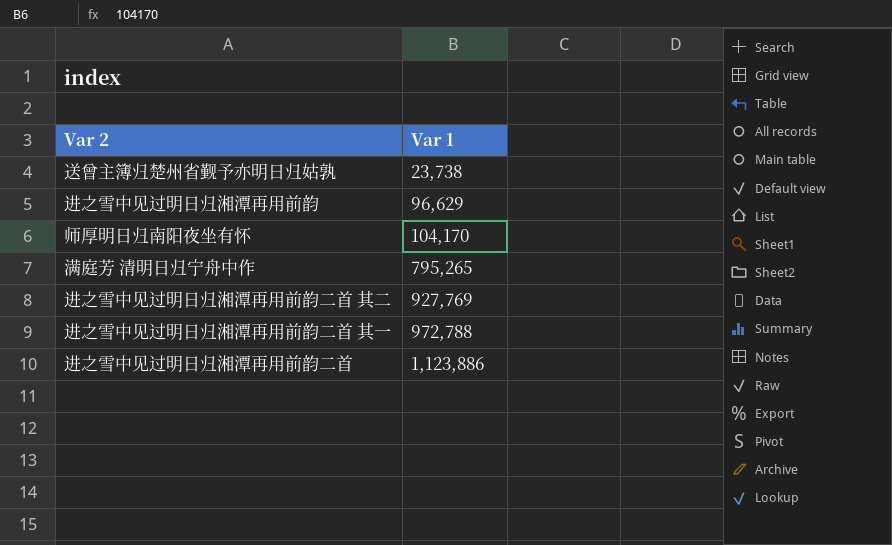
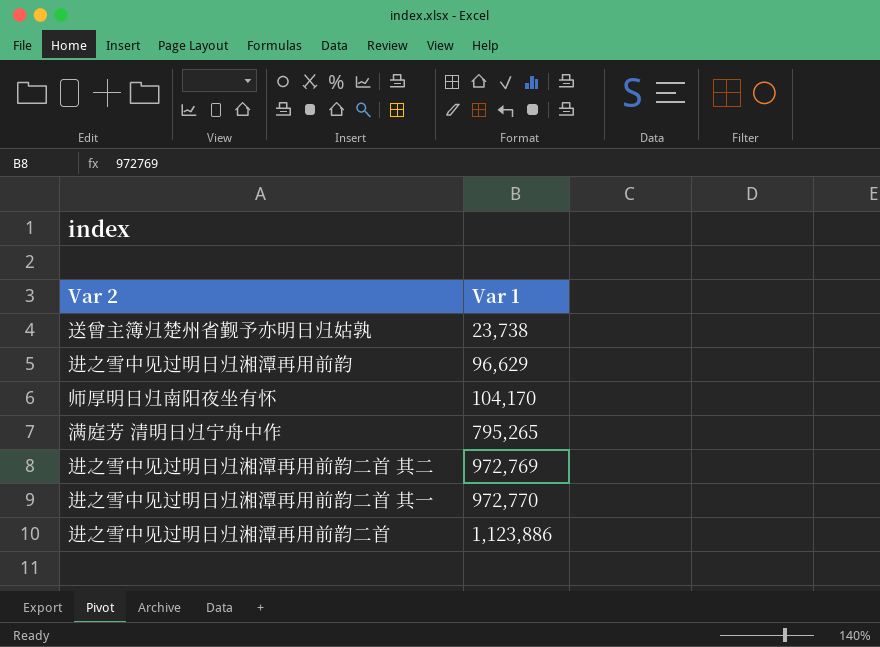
进之雪中见过明日归湘潭再用前韵二首 其二 | Var 1: 927,769 -> 972,769
进之雪中见过明日归湘潭再用前韵二首 其一 | Var 1: 972,788 -> 972,770

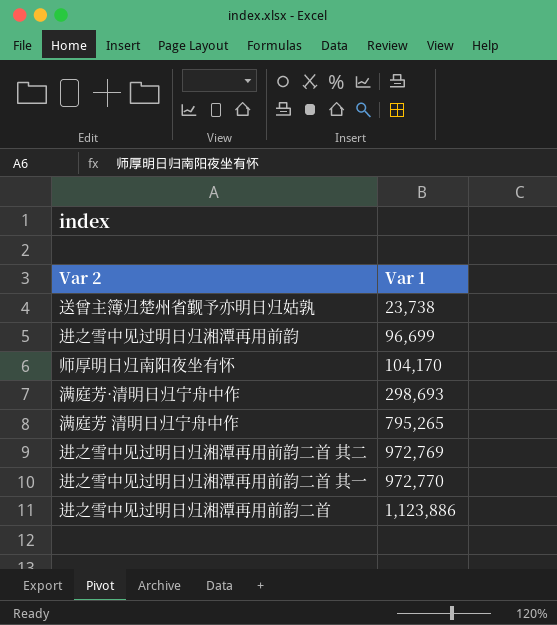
进之雪中见过明日归湘潭再用前韵 | Var 1: 96,629 -> 96,699
row 满庭芳·清明日归宁舟中作: none -> 298,693

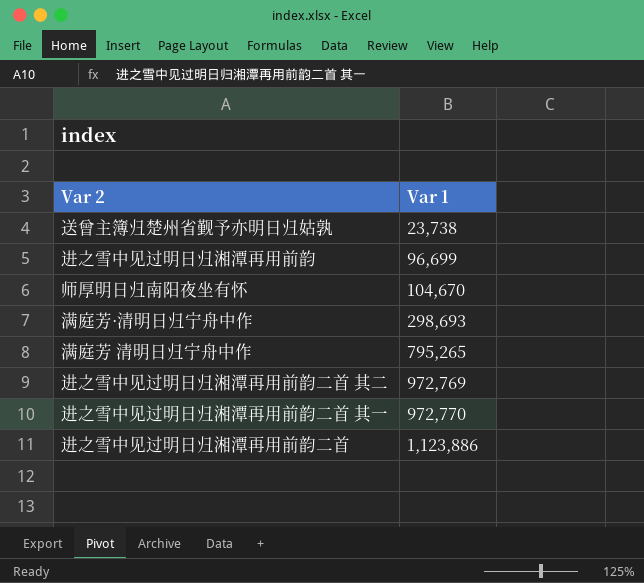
师厚明日归南阳夜坐有怀 | Var 1: 104,170 -> 104,670

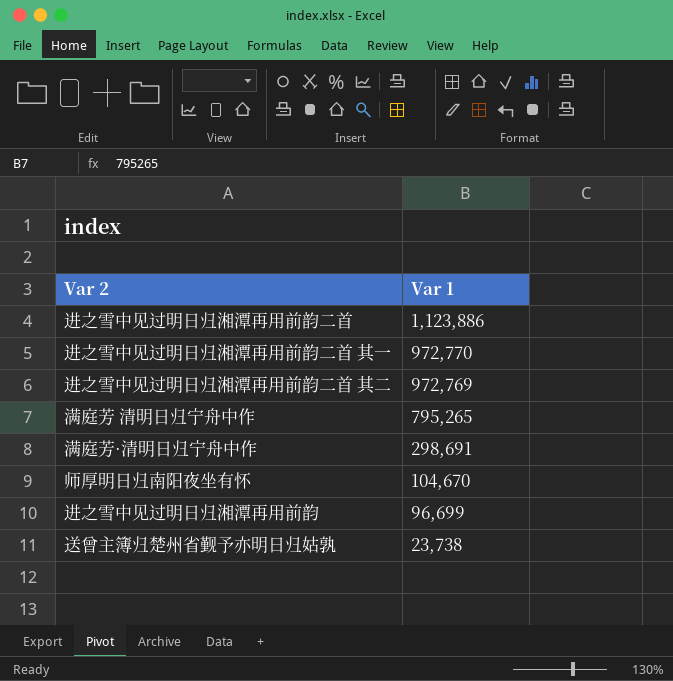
row order: Var 1 ascending -> Var 1 descending
满庭芳·清明日归宁舟中作 | Var 1: 298,693 -> 298,691

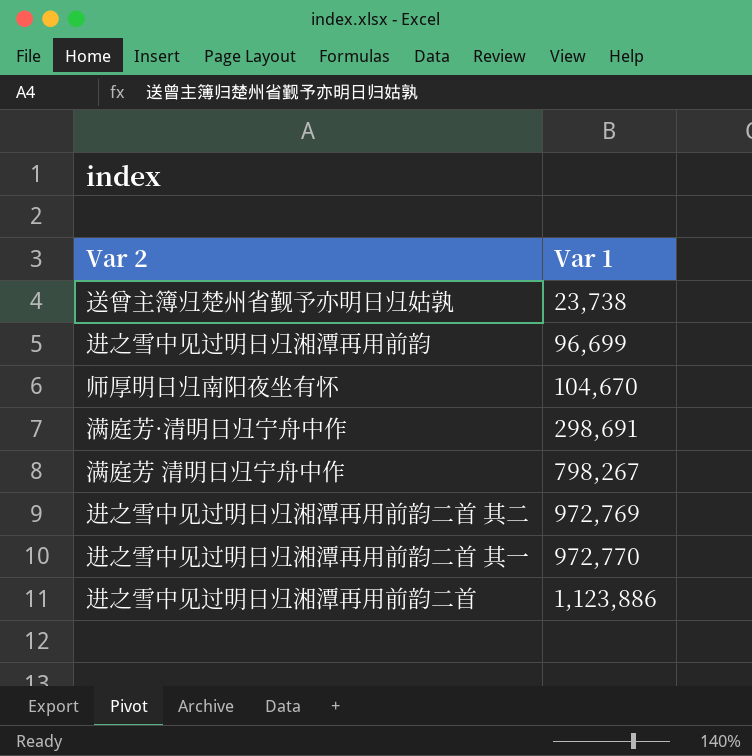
row order: Var 1 descending -> Var 1 ascending
满庭芳 清明日归宁舟中作 | Var 1: 795,265 -> 798,267

